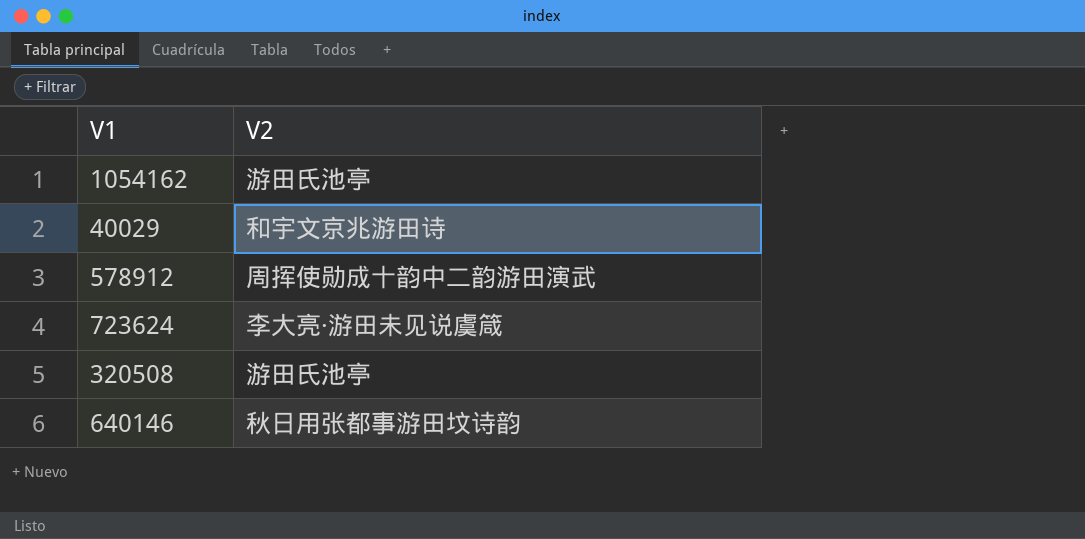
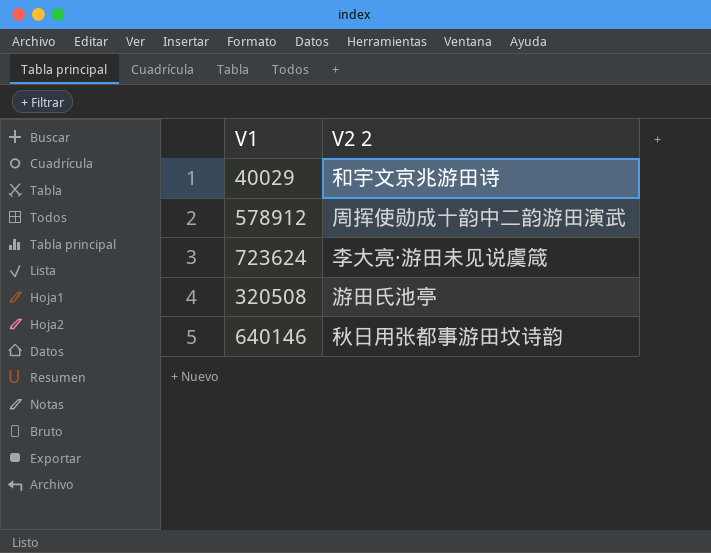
column name: V2 -> V2 2
row 1054162: 游田氏池亭 -> none

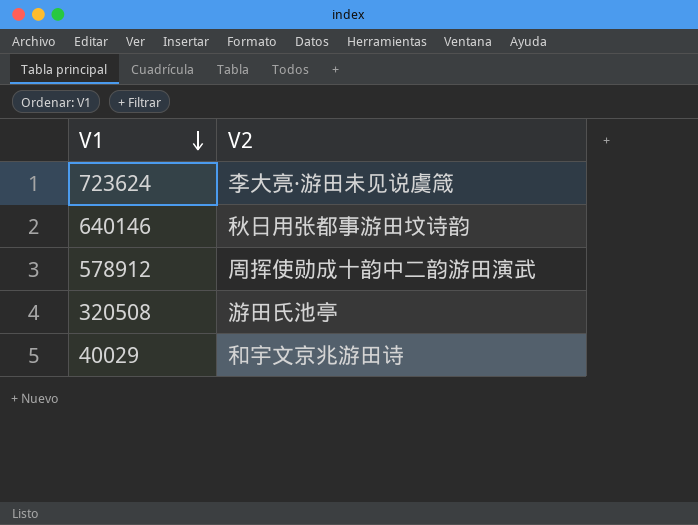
row order: none -> V1 descending
column name: V2 2 -> V2

